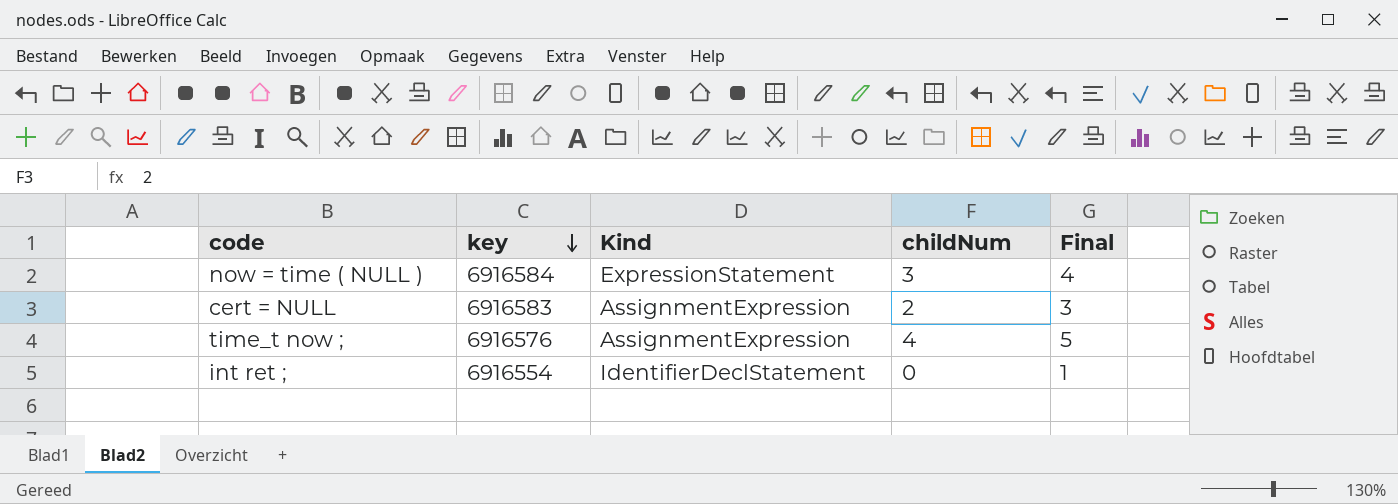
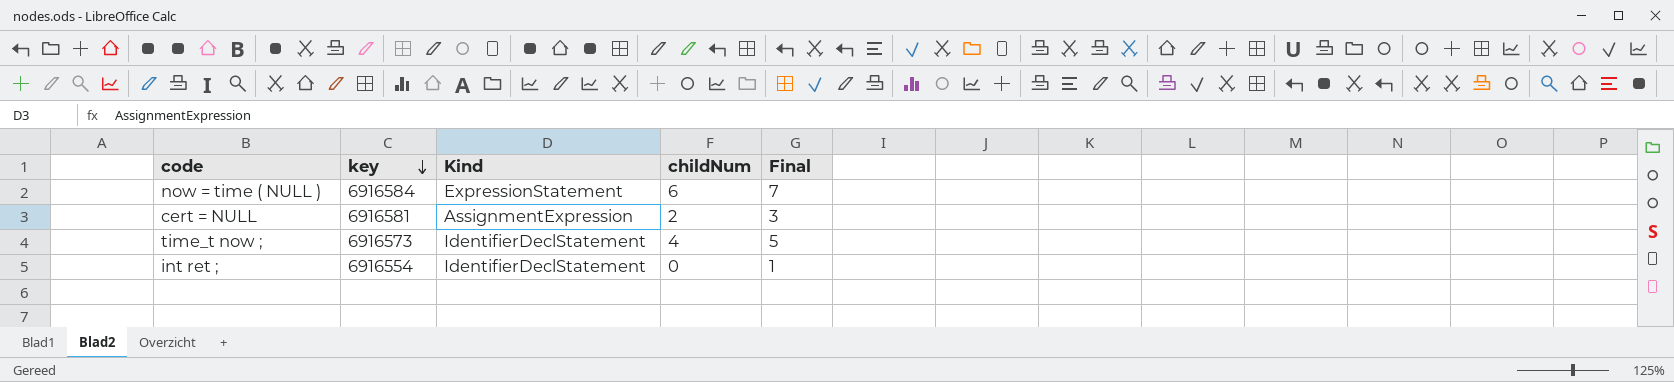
now = time ( NULL ) | childNum: 3 -> 6
now = time ( NULL ) | Final: 4 -> 7
cert = NULL | key: 6916583 -> 6916581
time_t now ; | key: 6916576 -> 6916573
time_t now ; | Kind: AssignmentExpression -> IdentifierDeclStatement

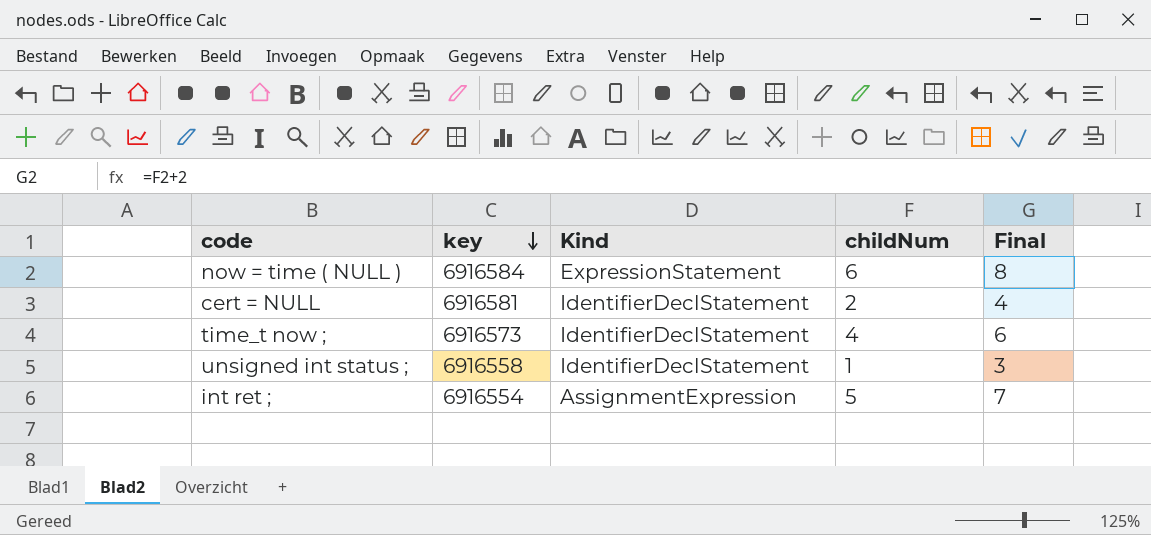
column Final | formula: [childNum] + 1 -> [childNum] + 2
cert = NULL | Kind: AssignmentExpression -> IdentifierDeclStatement
row unsigned int status ;: none -> 6916558 | IdentifierDeclStatement | 1 | 3
int ret ; | Kind: IdentifierDeclStatement -> AssignmentExpression
int ret ; | childNum: 0 -> 5

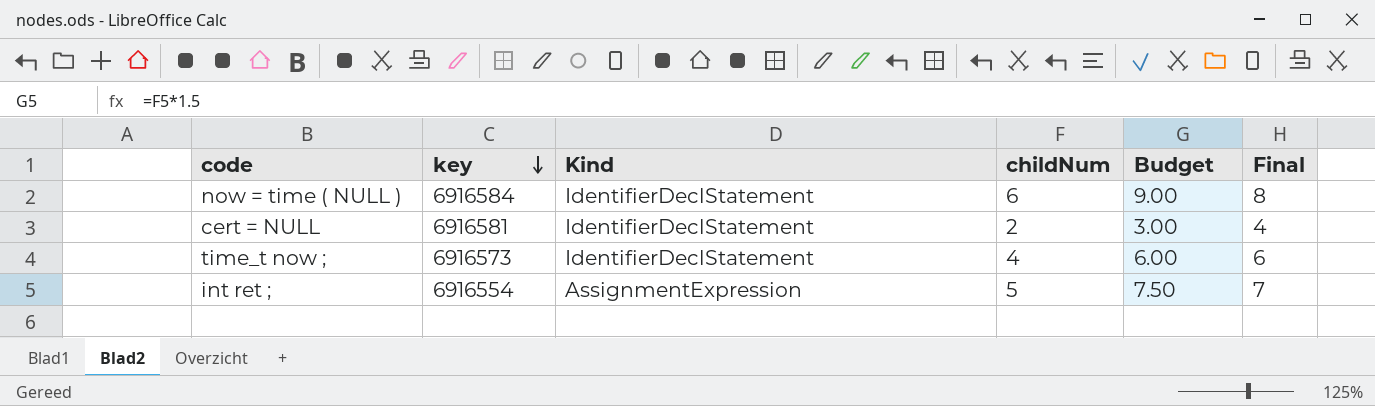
column Budget | formula: none -> [childNum] * 1.5
row unsigned int status ;: 6916558 | IdentifierDeclStatement | 1 | 3 -> none
now = time ( NULL ) | Kind: ExpressionStatement -> IdentifierDeclStatement

